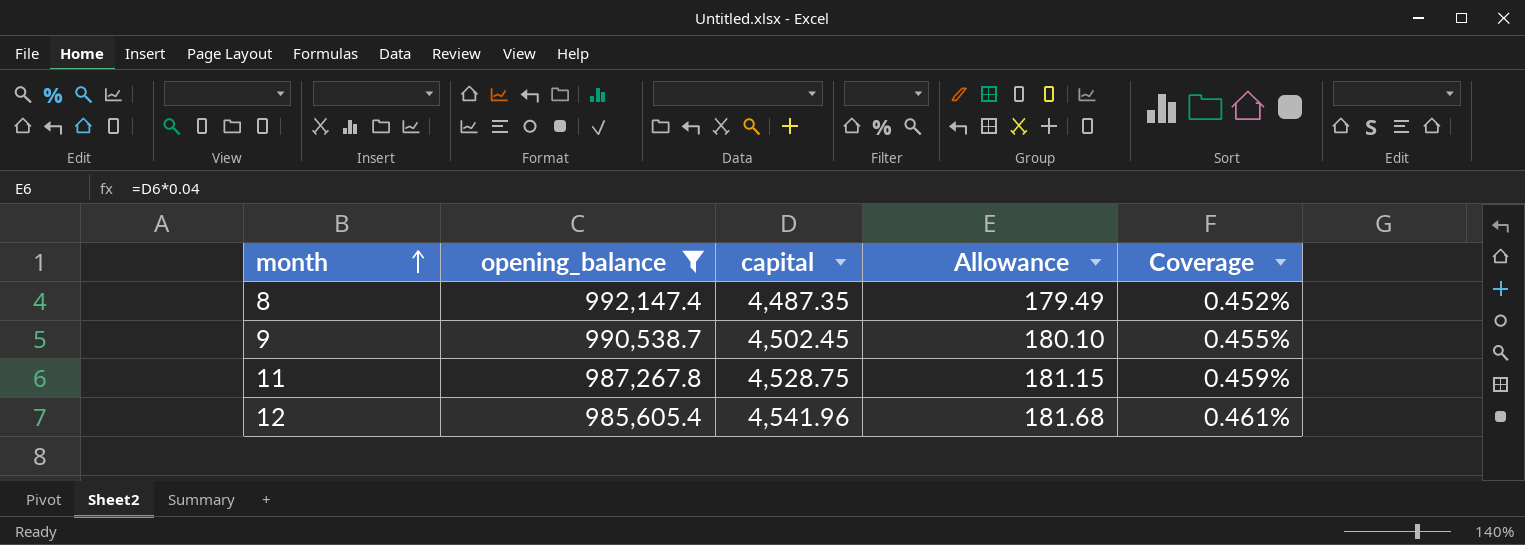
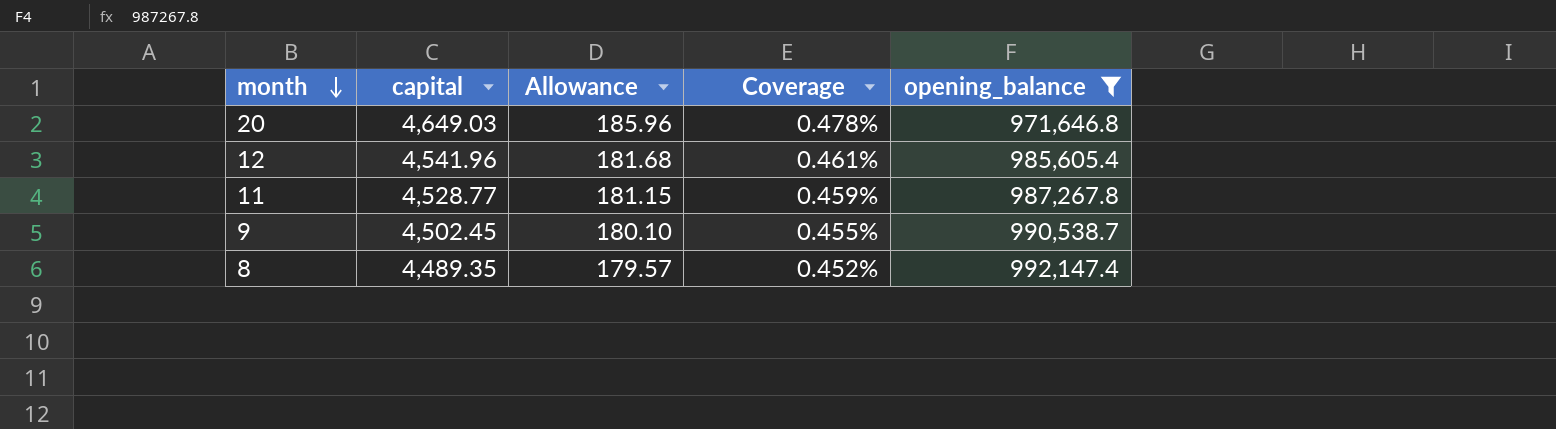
row order: month ascending -> month descending
column opening_balance | position: 2 -> 5
row 20: none -> 4,649.03 | 185.96 | 0.478% | 971,646.8
11 | capital: 4,528.75 -> 4,528.77
8 | capital: 4,487.35 -> 4,489.35
8 | Allowance: 179.49 -> 179.57

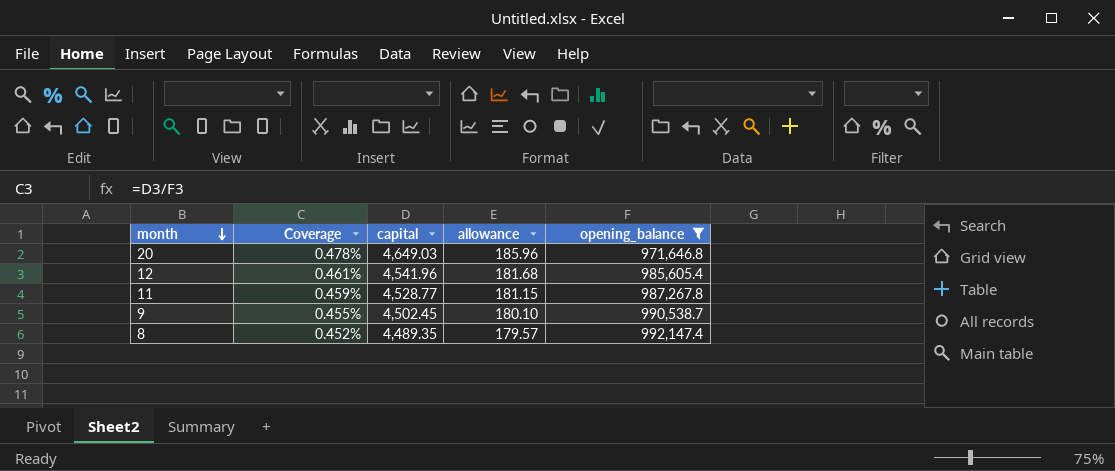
column Coverage | position: 4 -> 2
column name: Allowance -> allowance

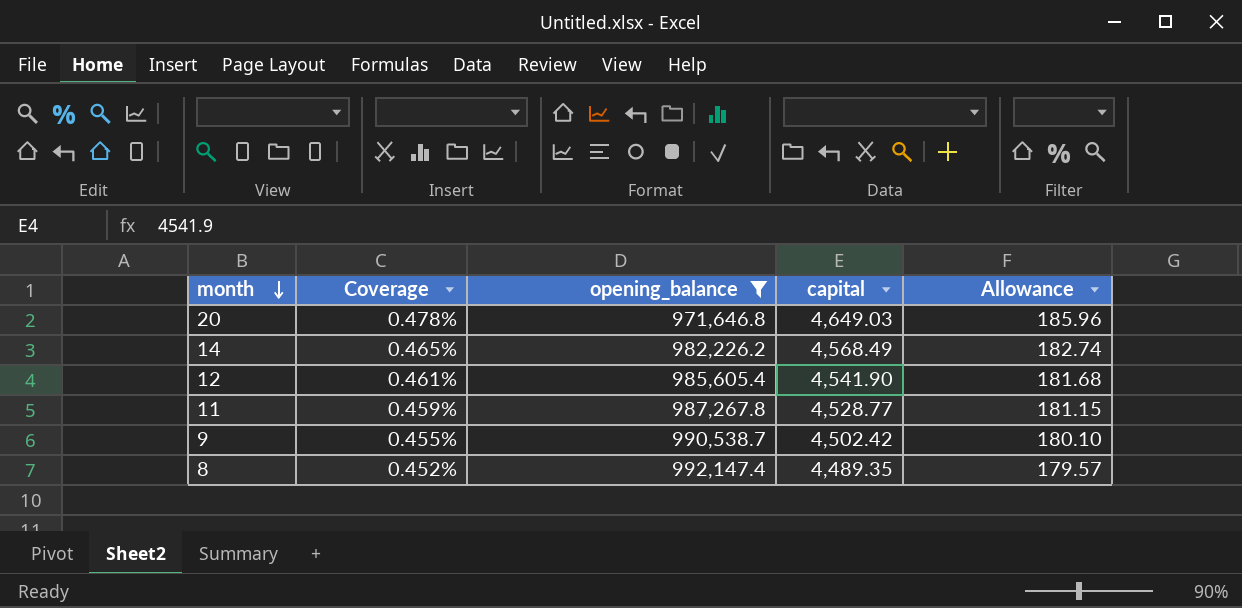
column opening_balance | position: 5 -> 3
column name: allowance -> Allowance
row 14: none -> 0.465% | 982,226.2 | 4,568.49 | 182.74
12 | capital: 4,541.96 -> 4,541.90
9 | capital: 4,502.45 -> 4,502.42

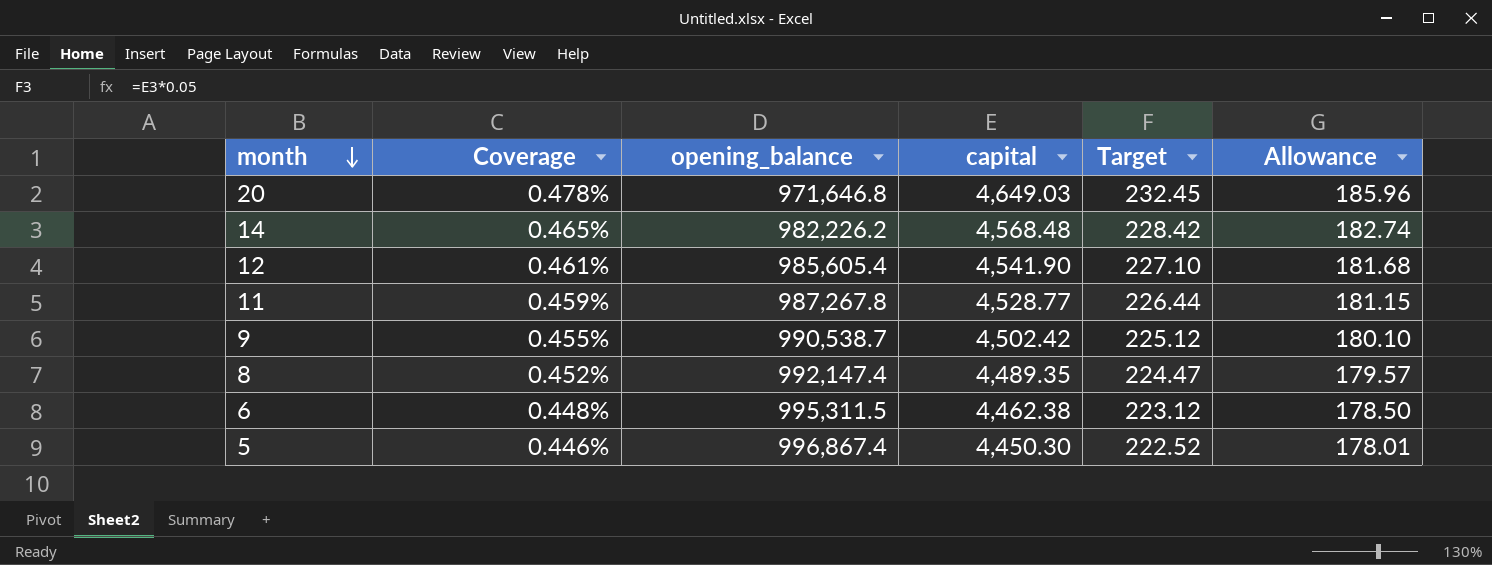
filter: opening_balance <= 992,147.4 -> none
column Target | formula: none -> [capital] * 0.05
14 | capital: 4,568.49 -> 4,568.48

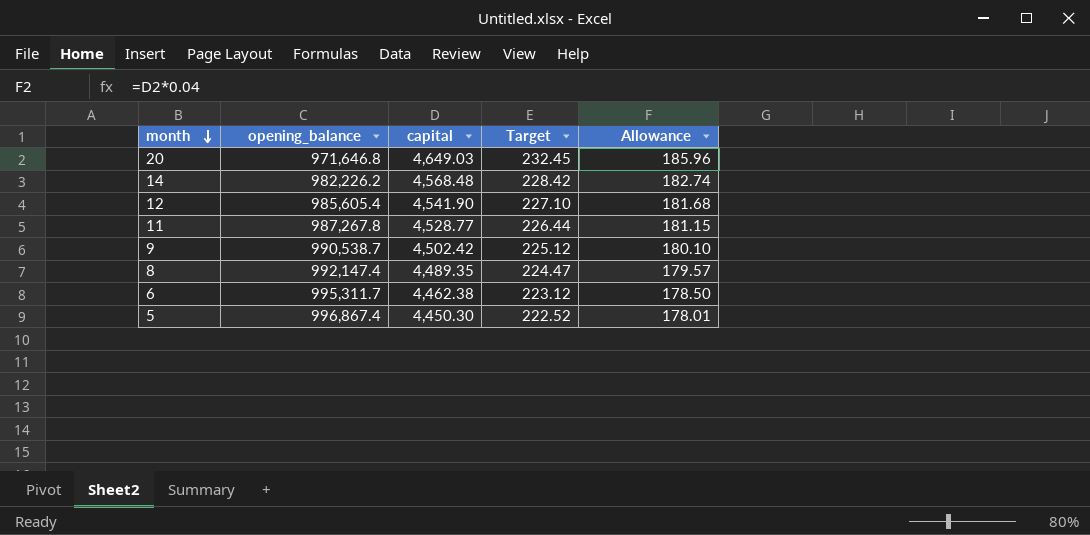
column Coverage | formula: [capital] / [opening_balance] -> none
6 | opening_balance: 995,311.5 -> 995,311.7

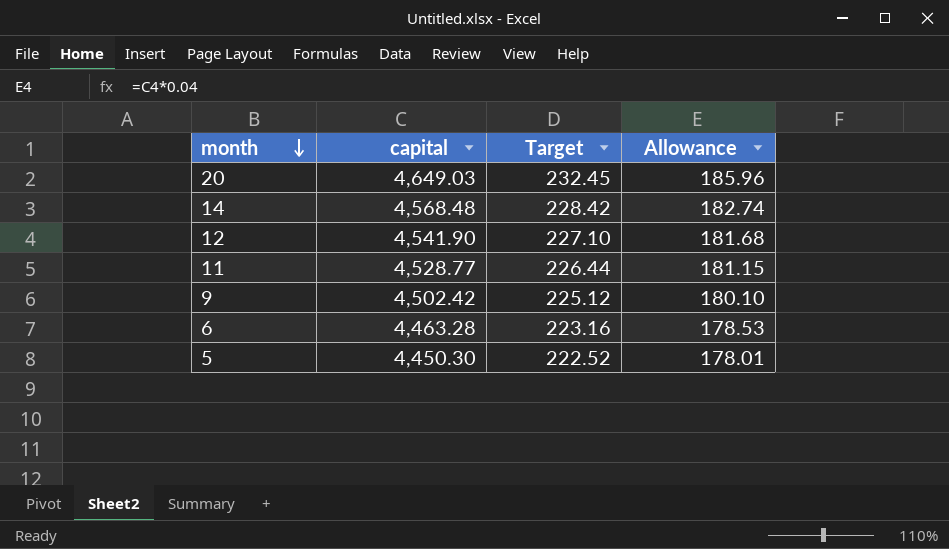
column opening_balance | position: 2 -> none
row 8: 992,147.4 | 4,489.35 | 224.47 | 179.57 -> none
6 | capital: 4,462.38 -> 4,463.28
6 | Target: 223.12 -> 223.16
6 | Allowance: 178.50 -> 178.53

